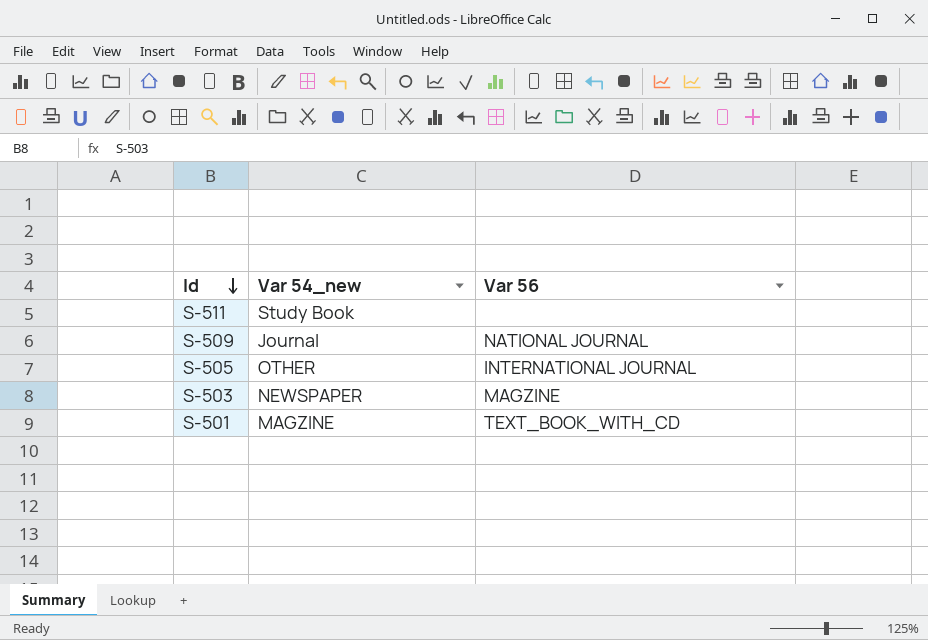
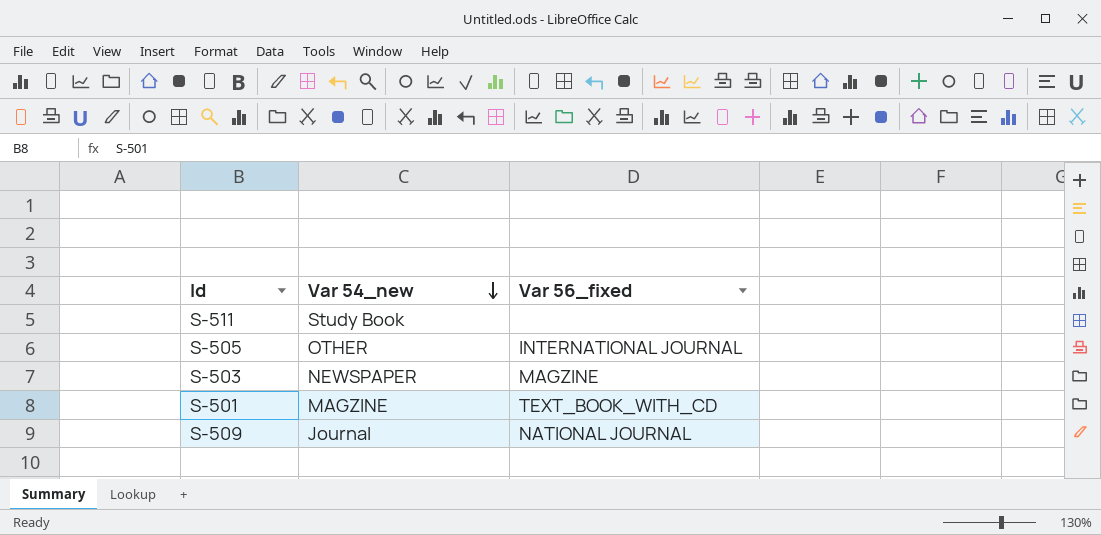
row order: Id descending -> Var 54_new descending
column name: Var 56 -> Var 56_fixed

